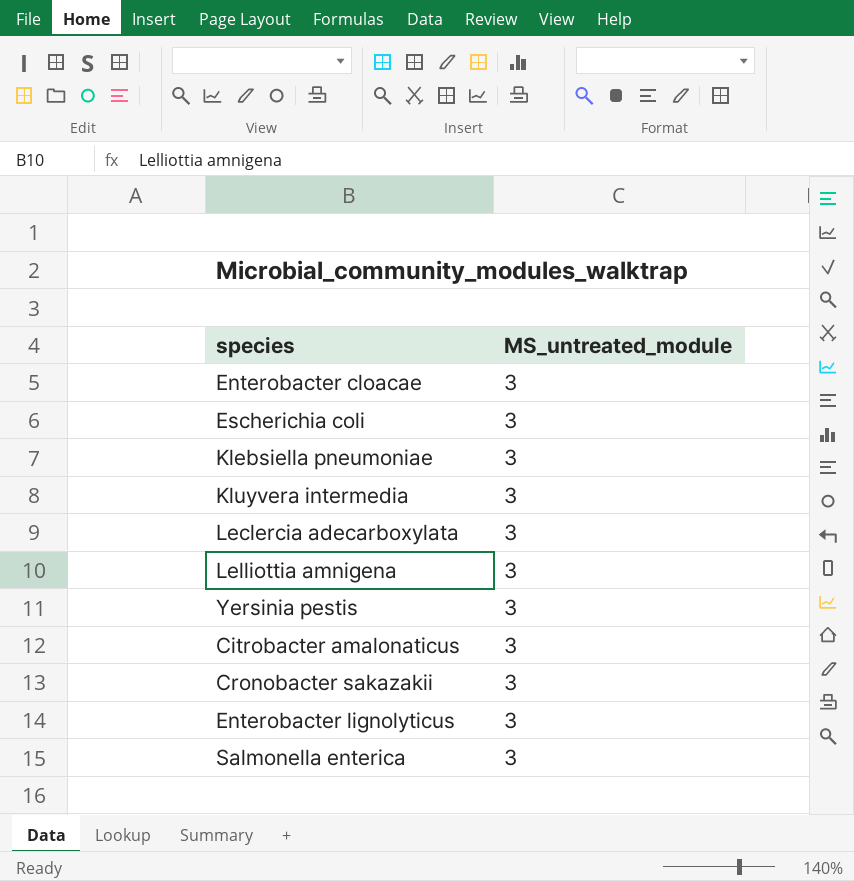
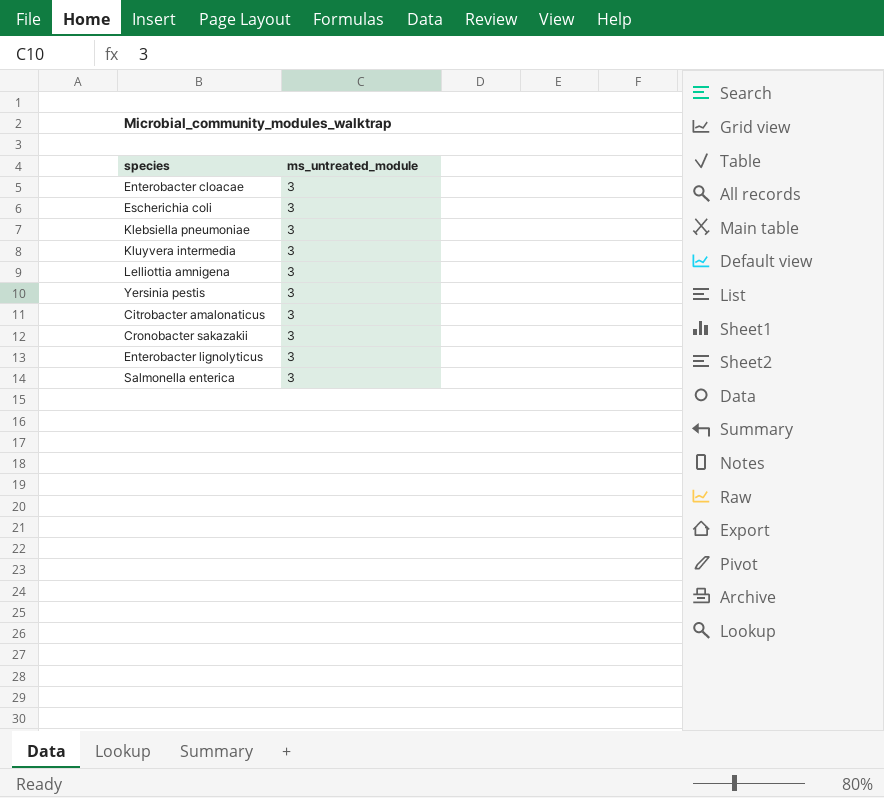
column name: MS_untreated_module -> ms_untreated_module
row Leclercia adecarboxylata: 3 -> none

